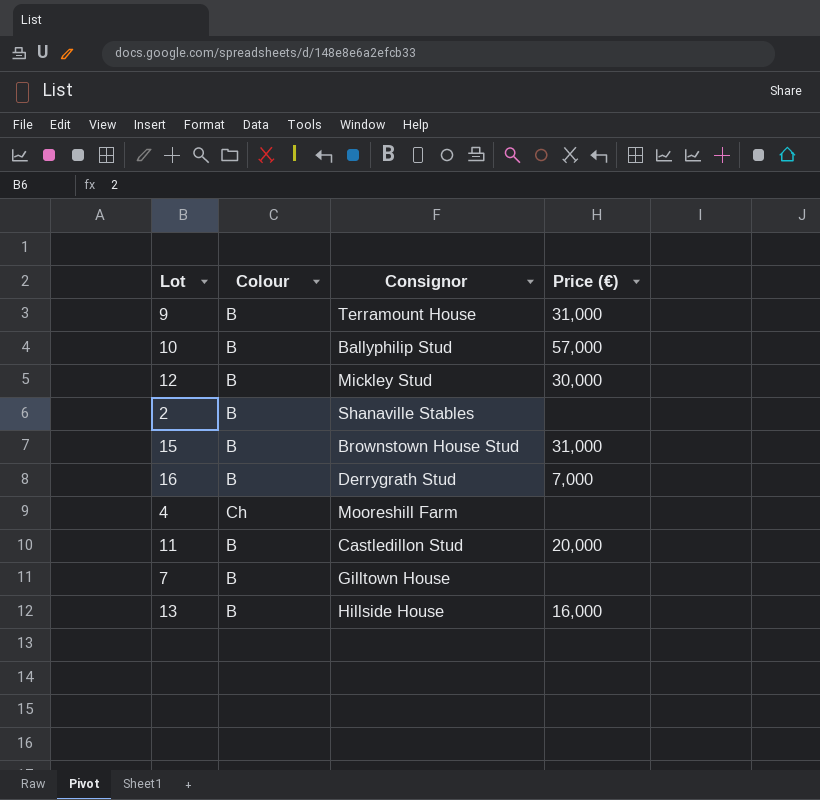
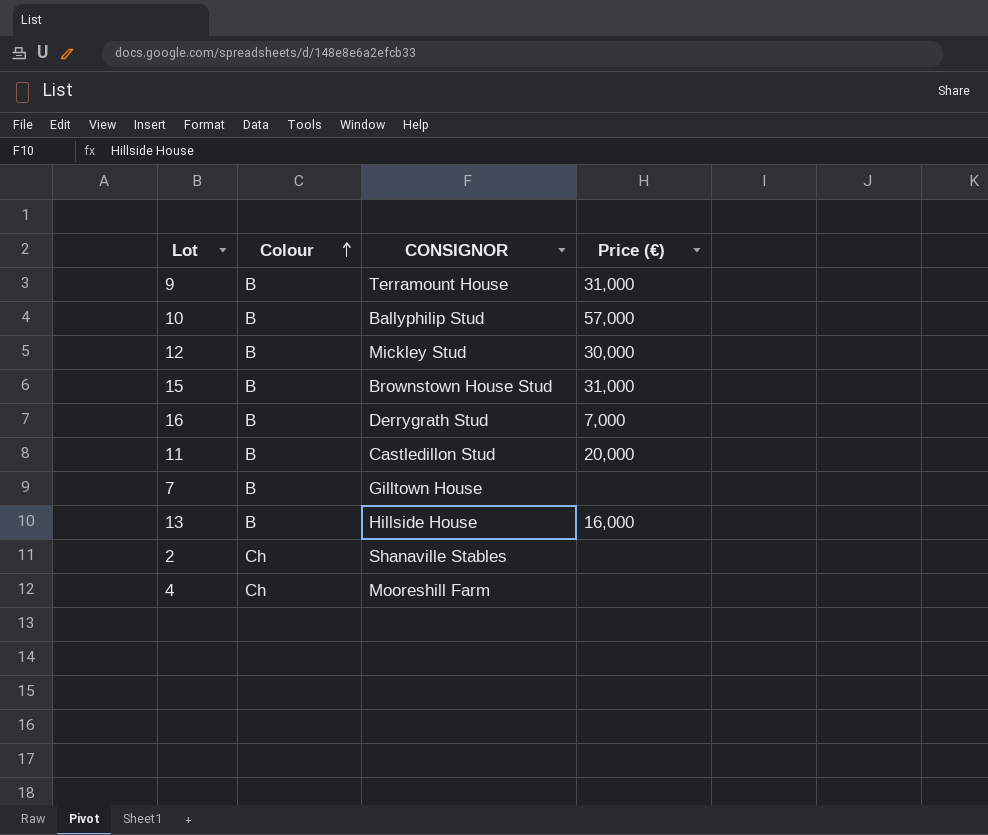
row order: none -> Colour ascending
column name: Consignor -> CONSIGNOR
2 | Colour: B -> Ch

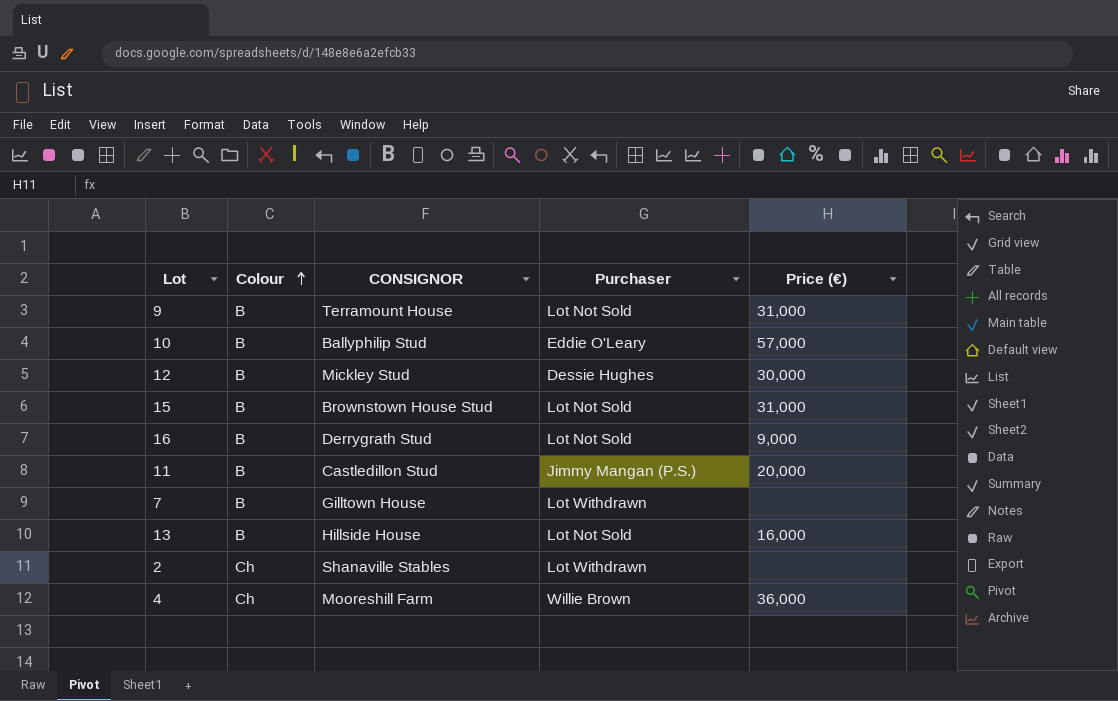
column Purchaser | position: none -> 4
16 | Price (€): 7,000 -> 9,000
4 | Price (€): none -> 36,000

